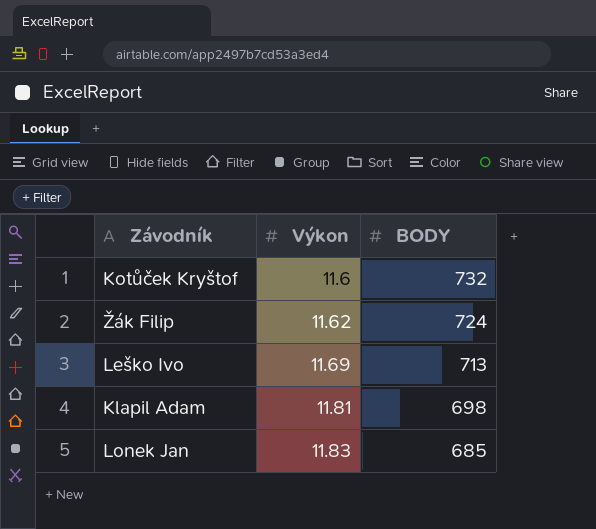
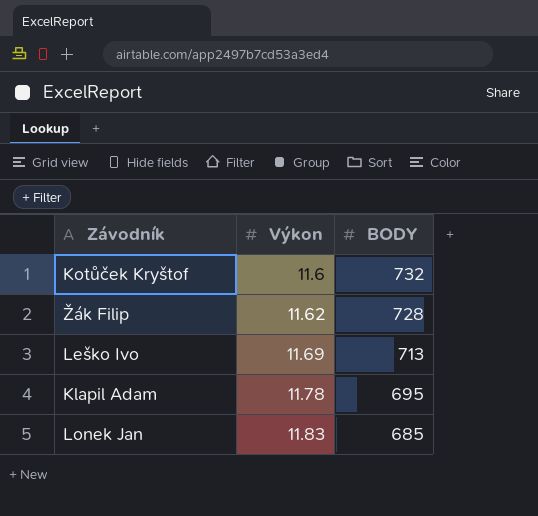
Žák Filip | BODY: 724 -> 728
Klapil Adam | Výkon: 11.81 -> 11.78
Klapil Adam | BODY: 698 -> 695

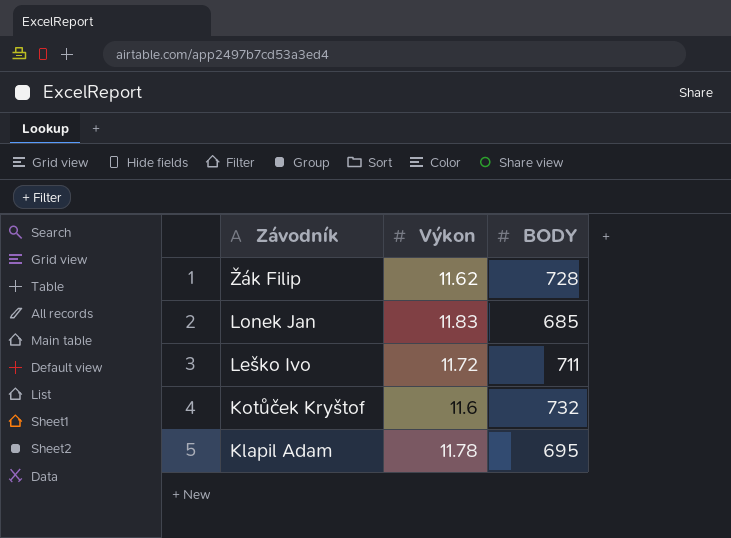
row order: Výkon ascending -> Závodník descending
Leško Ivo | Výkon: 11.69 -> 11.72
Leško Ivo | BODY: 713 -> 711

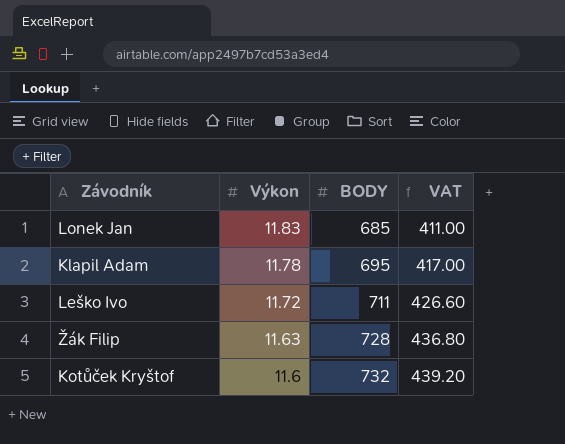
row order: Závodník descending -> Výkon descending
column VAT | formula: none -> [BODY] * 0.6
Žák Filip | Výkon: 11.62 -> 11.63

